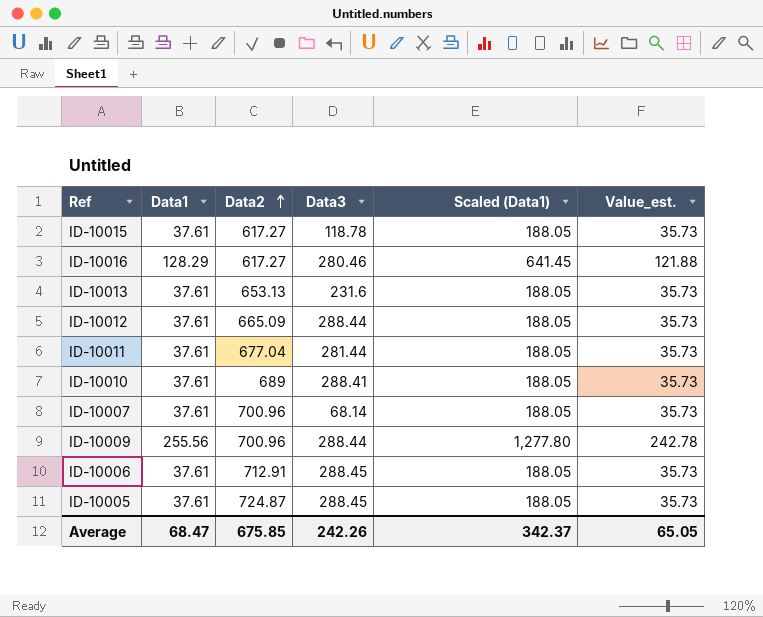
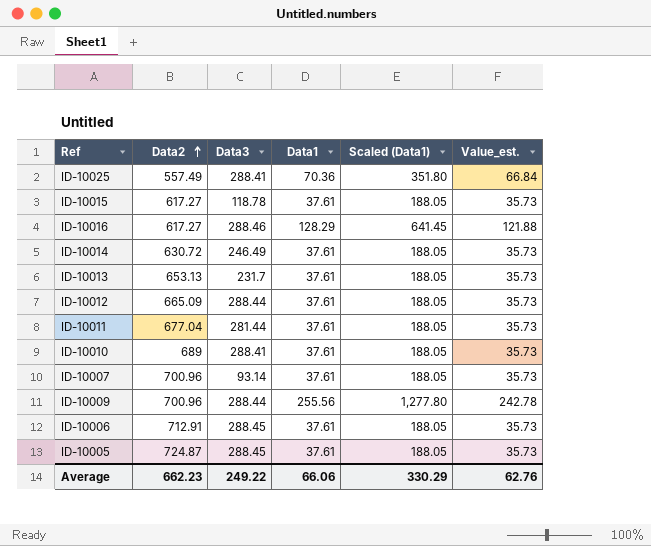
column Data1 | position: 2 -> 4
row ID-10025: none -> 557.49 | 288.41 | 70.36 | 351.80 | 66.84
ID-10016 | Data3: 280.46 -> 288.46
row ID-10014: none -> 630.72 | 246.49 | 37.61 | 188.05 | 35.73
ID-10013 | Data3: 231.6 -> 231.7
ID-10007 | Data3: 68.14 -> 93.14
Average | Data2: 675.85 -> 662.23
Average | Data3: 242.26 -> 249.22
Average | Data1: 68.47 -> 66.06
Average | Scaled (Data1): 342.37 -> 330.29
Average | Value_est.: 65.05 -> 62.76

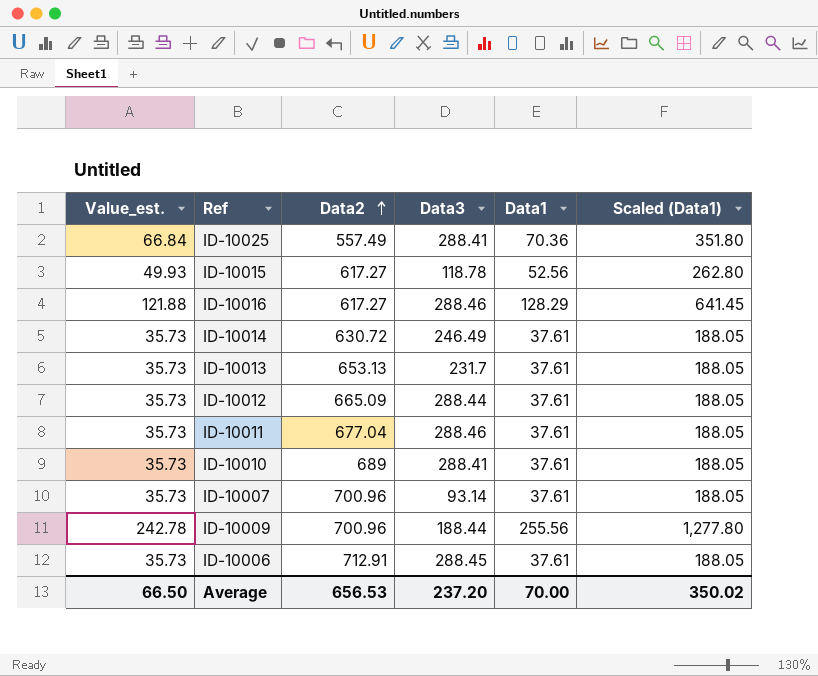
column Value_est. | position: 6 -> 1
row ID-10005: 724.87 | 288.45 | 37.61 | 188.05 | 35.73 -> none
ID-10015 | Value_est.: 35.73 -> 49.93
ID-10015 | Data1: 37.61 -> 52.56
ID-10015 | Scaled (Data1): 188.05 -> 262.80
ID-10011 | Data3: 281.44 -> 288.46
ID-10009 | Data3: 288.44 -> 188.44
Average | Value_est.: 62.76 -> 66.50
Average | Data2: 662.23 -> 656.53
Average | Data3: 249.22 -> 237.20
Average | Data1: 66.06 -> 70.00
Average | Scaled (Data1): 330.29 -> 350.02

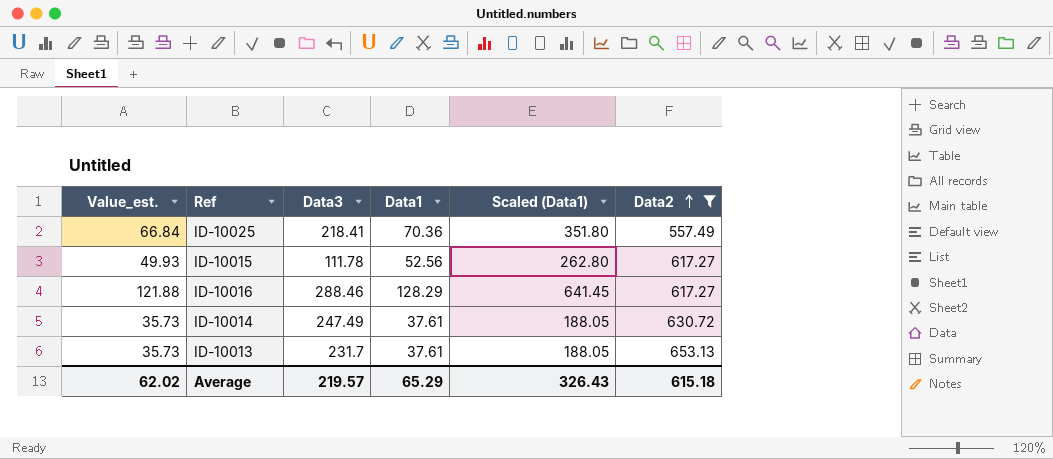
filter: none -> Data2 <= 653.13
column Data2 | position: 3 -> 6
ID-10025 | Data3: 288.41 -> 218.41
ID-10015 | Data3: 118.78 -> 111.78
ID-10014 | Data3: 246.49 -> 247.49
Average | Value_est.: 66.50 -> 62.02
Average | Data3: 237.20 -> 219.57
Average | Data1: 70.00 -> 65.29
Average | Scaled (Data1): 350.02 -> 326.43
Average | Data2: 656.53 -> 615.18

